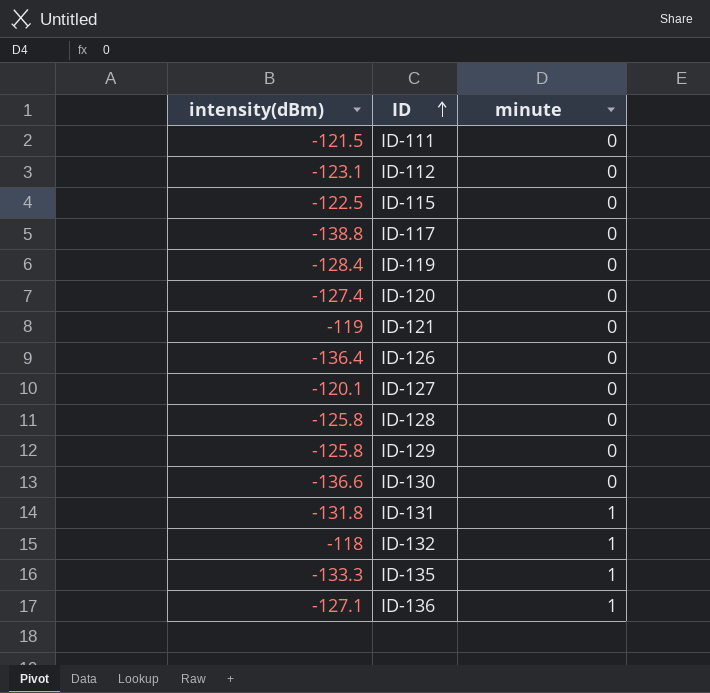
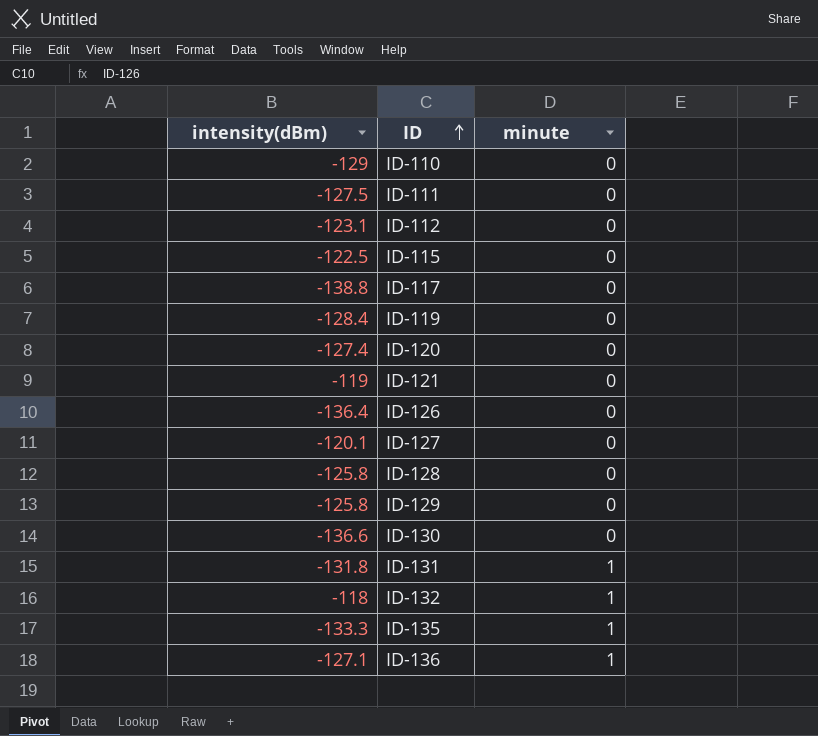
row ID-110: none -> -129 | 0
ID-111 | intensity(dBm): -121.5 -> -127.5

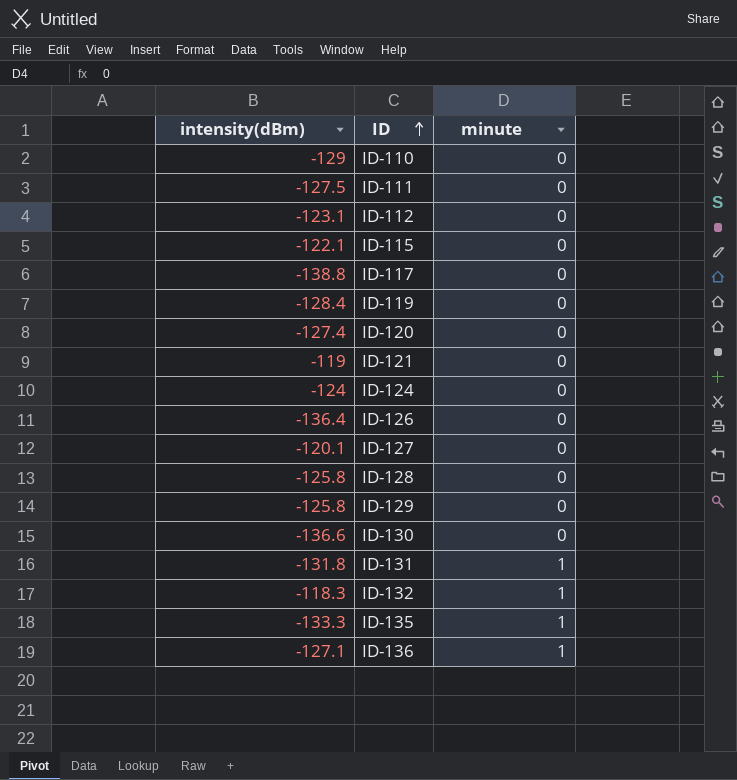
ID-115 | intensity(dBm): -122.5 -> -122.1
row ID-124: none -> -124 | 0
ID-132 | intensity(dBm): -118 -> -118.3

